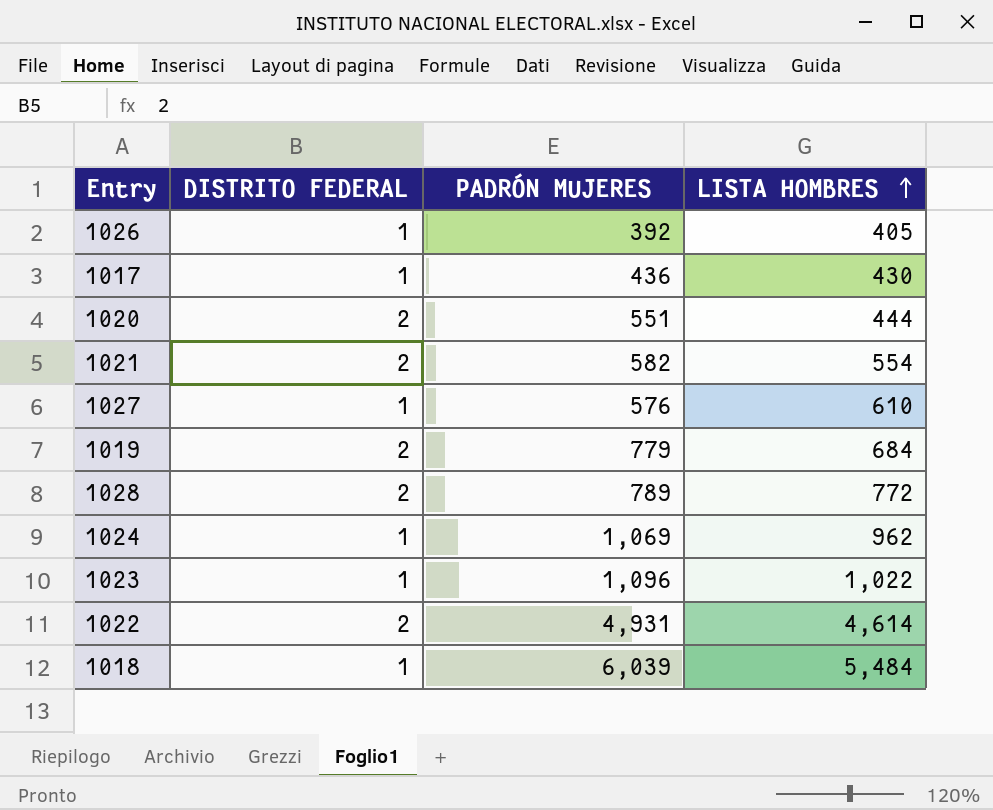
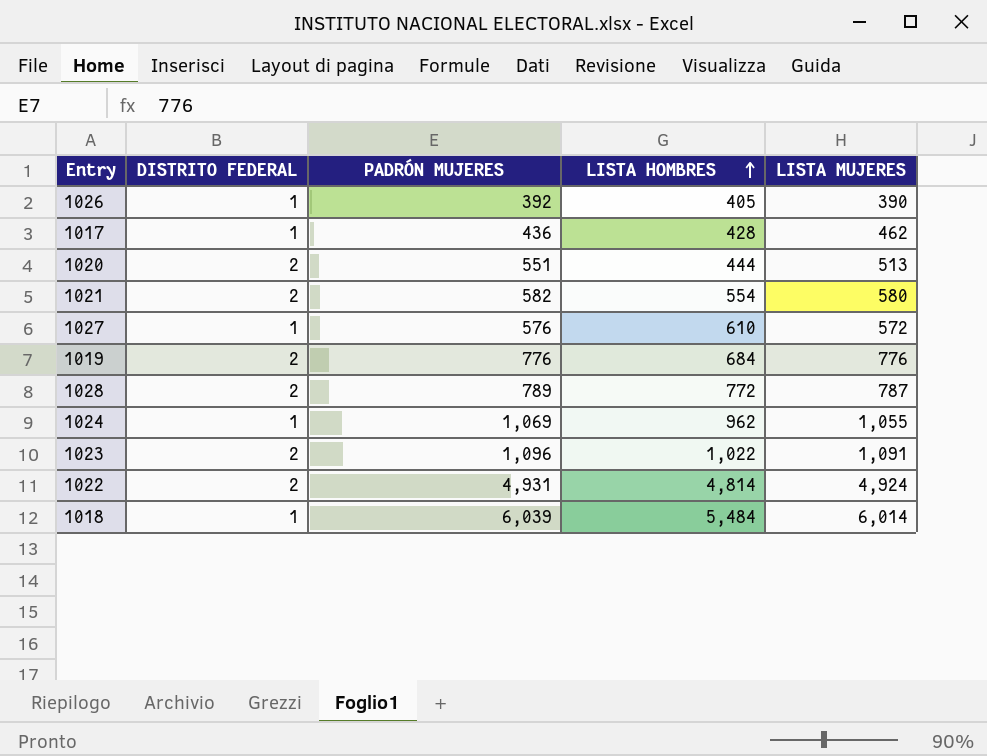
column LISTA MUJERES | position: none -> 5
1017 | LISTA HOMBRES: 430 -> 428
1019 | PADRÓN MUJERES: 779 -> 776
1023 | DISTRITO FEDERAL: 1 -> 2
1022 | LISTA HOMBRES: 4,614 -> 4,814

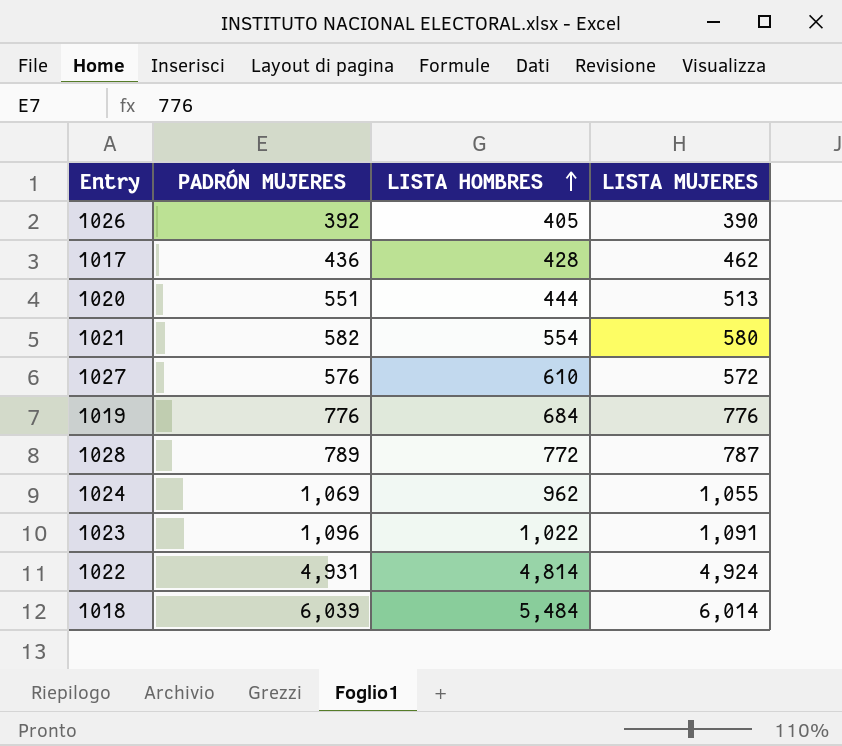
column DISTRITO FEDERAL | position: 2 -> none

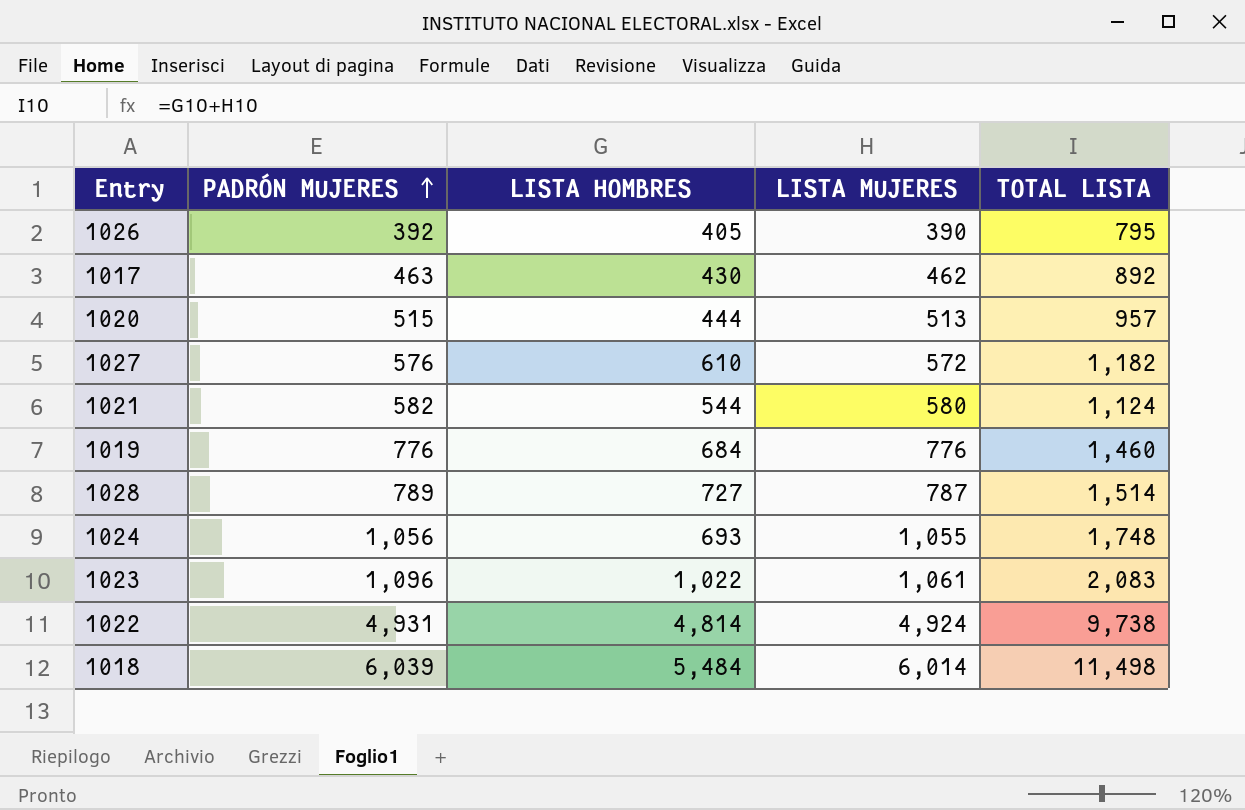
row order: LISTA HOMBRES ascending -> PADRÓN MUJERES ascending
column TOTAL LISTA | formula: none -> [LISTA HOMBRES] + [LISTA MUJERES]
1017 | PADRÓN MUJERES: 436 -> 463
1017 | LISTA HOMBRES: 428 -> 430
1020 | PADRÓN MUJERES: 551 -> 515
1021 | LISTA HOMBRES: 554 -> 544
1028 | LISTA HOMBRES: 772 -> 727
1024 | PADRÓN MUJERES: 1,069 -> 1,056
1024 | LISTA HOMBRES: 962 -> 693
1023 | LISTA MUJERES: 1,091 -> 1,061

